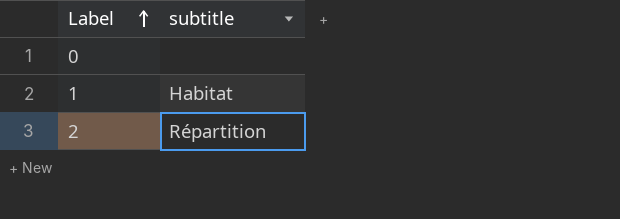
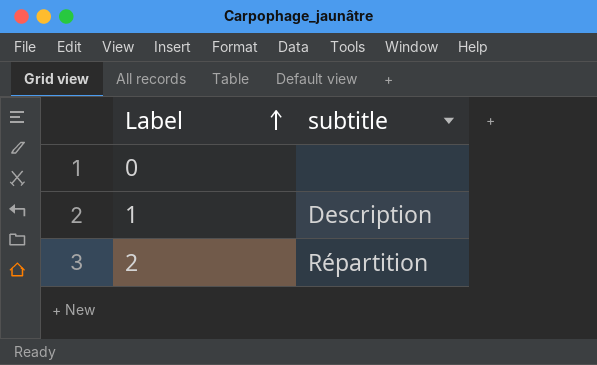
1 | subtitle: Habitat -> Description

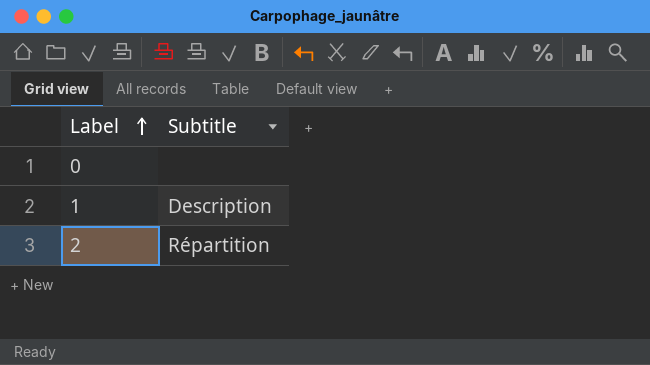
column name: subtitle -> Subtitle

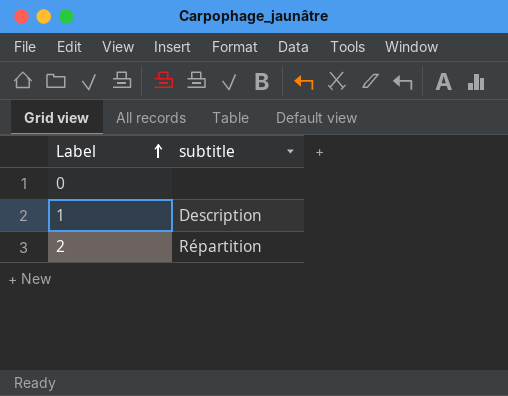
column name: Subtitle -> subtitle

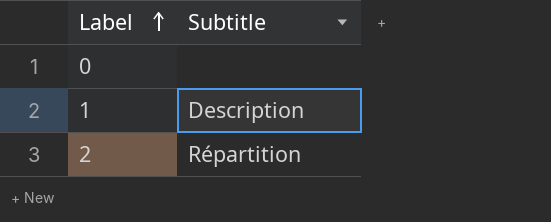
column name: subtitle -> Subtitle

